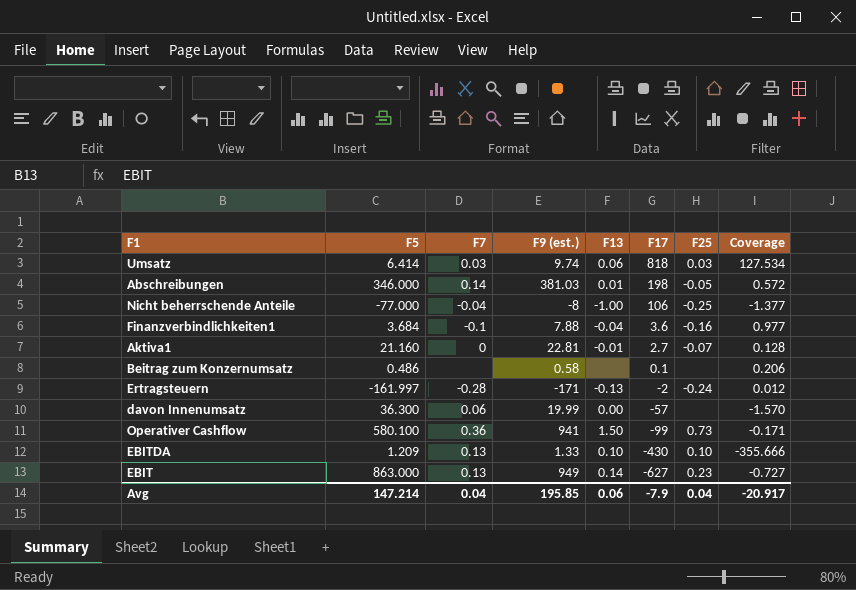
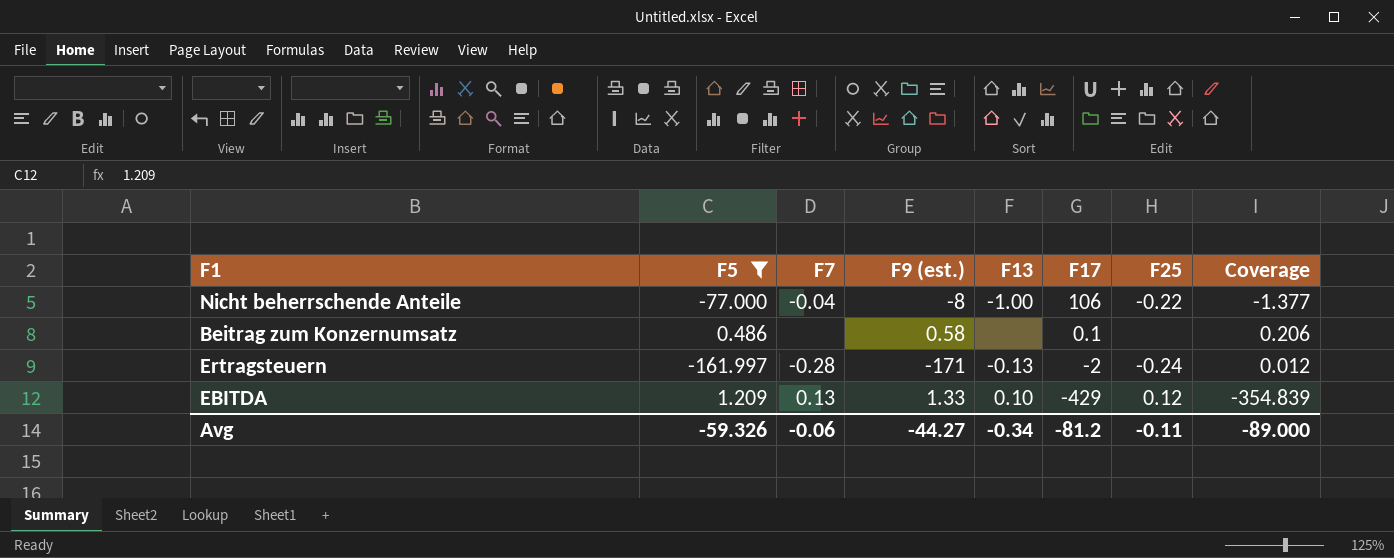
filter: none -> F5 <= 1.209
Nicht beherrschende Anteile | F25: -0.25 -> -0.22
EBITDA | F17: -430 -> -429
EBITDA | F25: 0.10 -> 0.12
EBITDA | Coverage: -355.666 -> -354.839
Avg | F5: 147.214 -> -59.326
Avg | F7: 0.04 -> -0.06
Avg | F9 (est.): 195.85 -> -44.27
Avg | F13: 0.06 -> -0.34
Avg | F17: -7.9 -> -81.2
Avg | F25: 0.04 -> -0.11
Avg | Coverage: -20.917 -> -89.000

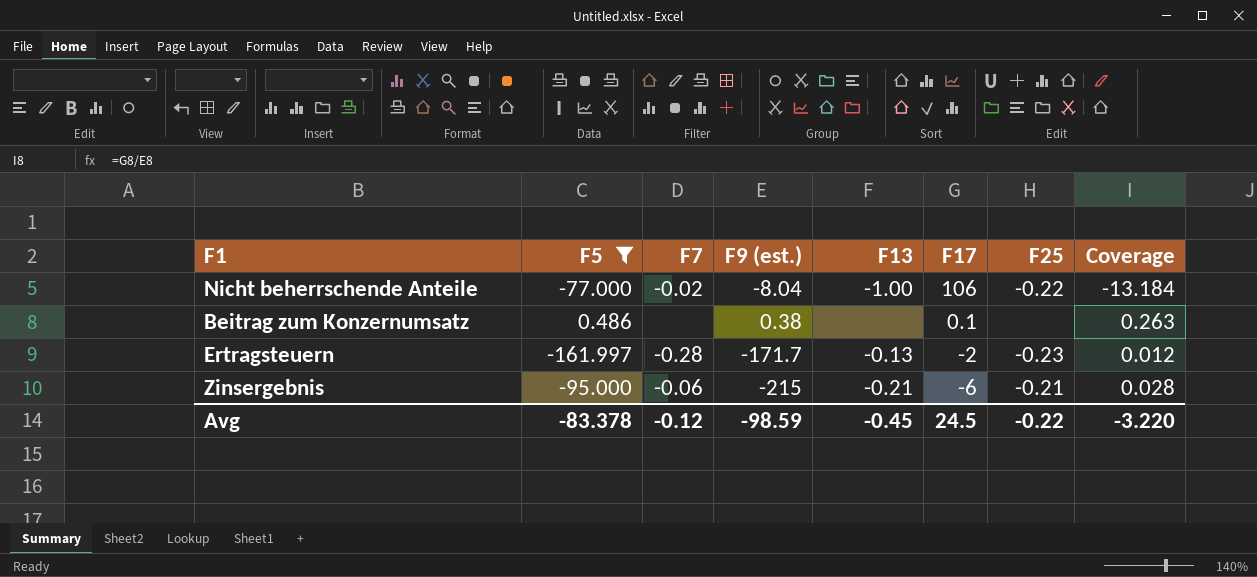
column Coverage | formula: [F17] / [F5] -> [F17] / [F9 (est.)]
row EBITDA: 1.209 | 0.13 | 1.33 | 0.10 | -429 | 0.12 | -354.839 -> none
Nicht beherrschende Anteile | F7: -0.04 -> -0.02
Nicht beherrschende Anteile | F9 (est.): -8 -> -8.04
Beitrag zum Konzernumsatz | F9 (est.): 0.58 -> 0.38
Ertragsteuern | F9 (est.): -171 -> -171.7
Ertragsteuern | F25: -0.24 -> -0.23
row Zinsergebnis: none -> -95.000 | -0.06 | -215 | -0.21 | -6 | -0.21 | 0.028
Avg | F5: -59.326 -> -83.378
Avg | F7: -0.06 -> -0.12
Avg | F9 (est.): -44.27 -> -98.59
Avg | F13: -0.34 -> -0.45
Avg | F17: -81.2 -> 24.5
Avg | F25: -0.11 -> -0.22
Avg | Coverage: -89.000 -> -3.220

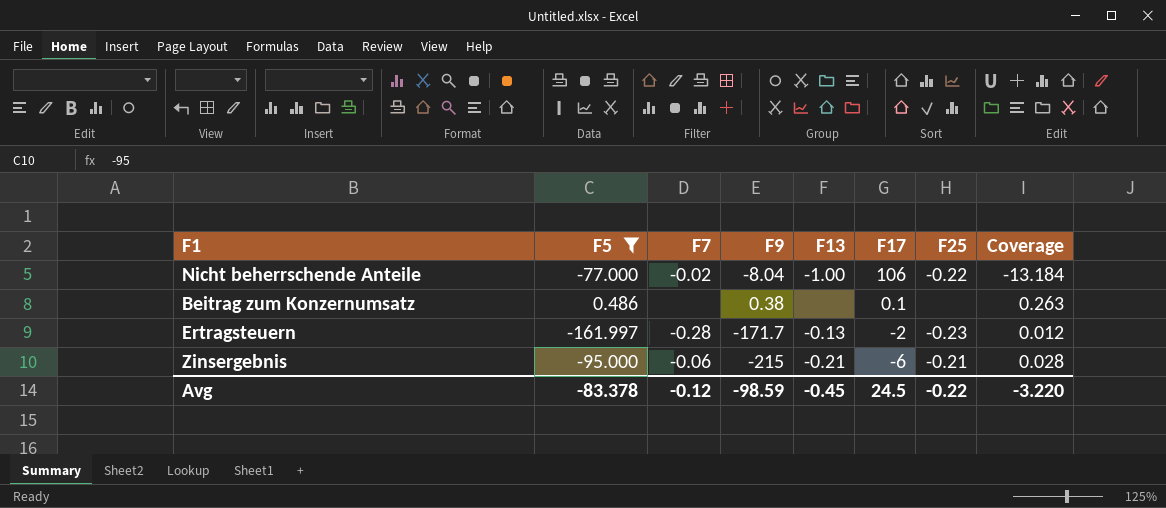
column name: F9 (est.) -> F9

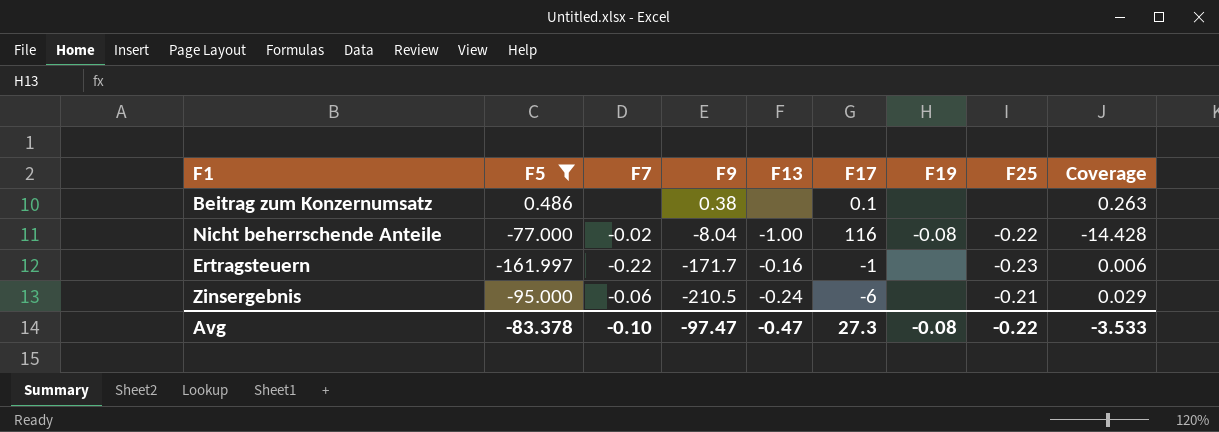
row order: F17 descending -> F9 descending
column F19 | position: none -> 7
Nicht beherrschende Anteile | F17: 106 -> 116
Nicht beherrschende Anteile | Coverage: -13.184 -> -14.428
Ertragsteuern | F7: -0.28 -> -0.22
Ertragsteuern | F13: -0.13 -> -0.16
Ertragsteuern | F17: -2 -> -1
Ertragsteuern | Coverage: 0.012 -> 0.006
Zinsergebnis | F9: -215 -> -210.5
Zinsergebnis | F13: -0.21 -> -0.24
Zinsergebnis | Coverage: 0.028 -> 0.029
Avg | F7: -0.12 -> -0.10
Avg | F9: -98.59 -> -97.47
Avg | F13: -0.45 -> -0.47
Avg | F17: 24.5 -> 27.3
Avg | Coverage: -3.220 -> -3.533

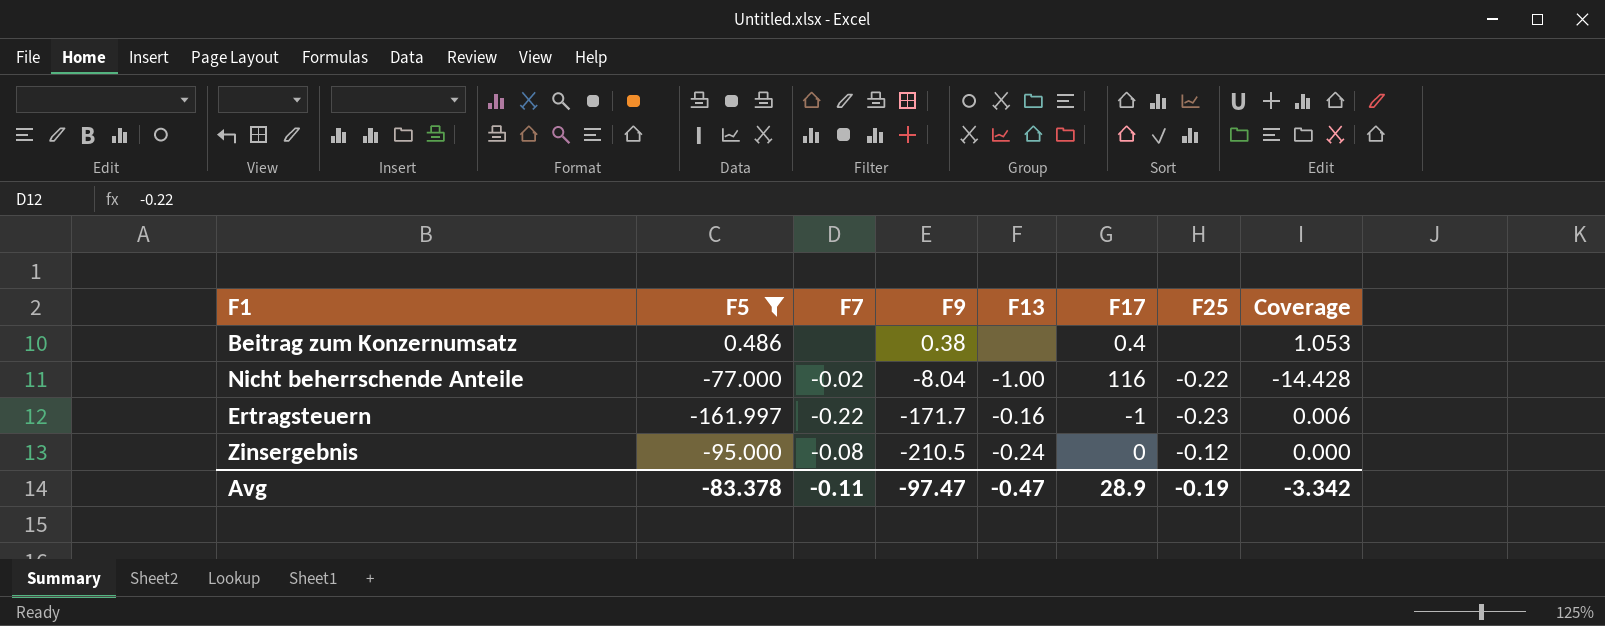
column F19 | position: 7 -> none
Beitrag zum Konzernumsatz | F17: 0.1 -> 0.4
Beitrag zum Konzernumsatz | Coverage: 0.263 -> 1.053
Zinsergebnis | F7: -0.06 -> -0.08
Zinsergebnis | F17: -6 -> 0
Zinsergebnis | F25: -0.21 -> -0.12
Zinsergebnis | Coverage: 0.029 -> 0.000
Avg | F7: -0.10 -> -0.11
Avg | F17: 27.3 -> 28.9
Avg | F25: -0.22 -> -0.19
Avg | Coverage: -3.533 -> -3.342

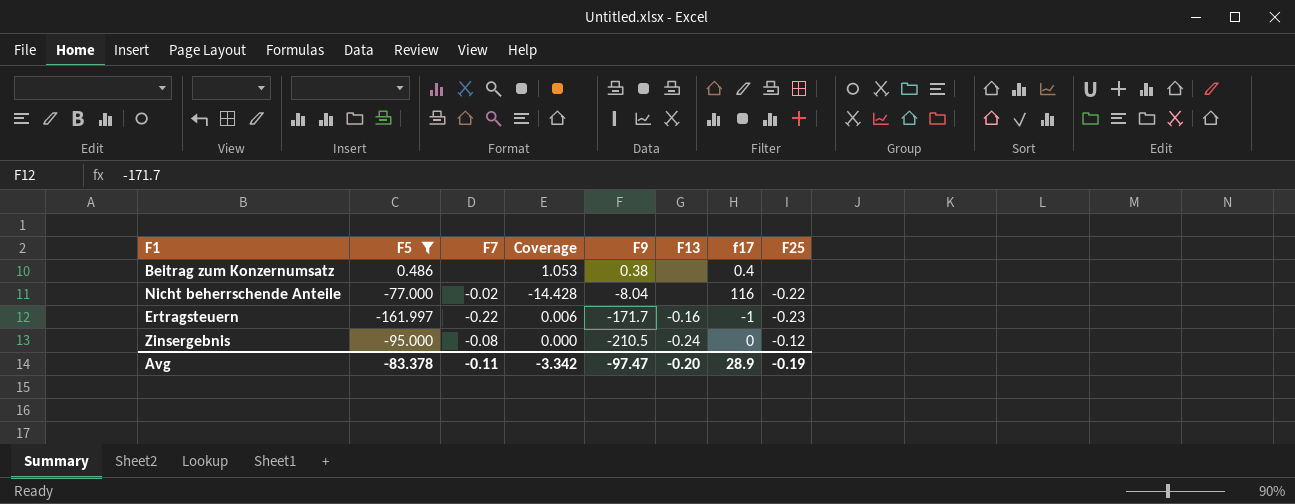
column Coverage | position: 8 -> 4
column name: F17 -> f17
Nicht beherrschende Anteile | F13: -1.00 -> none
Avg | F13: -0.47 -> -0.20

